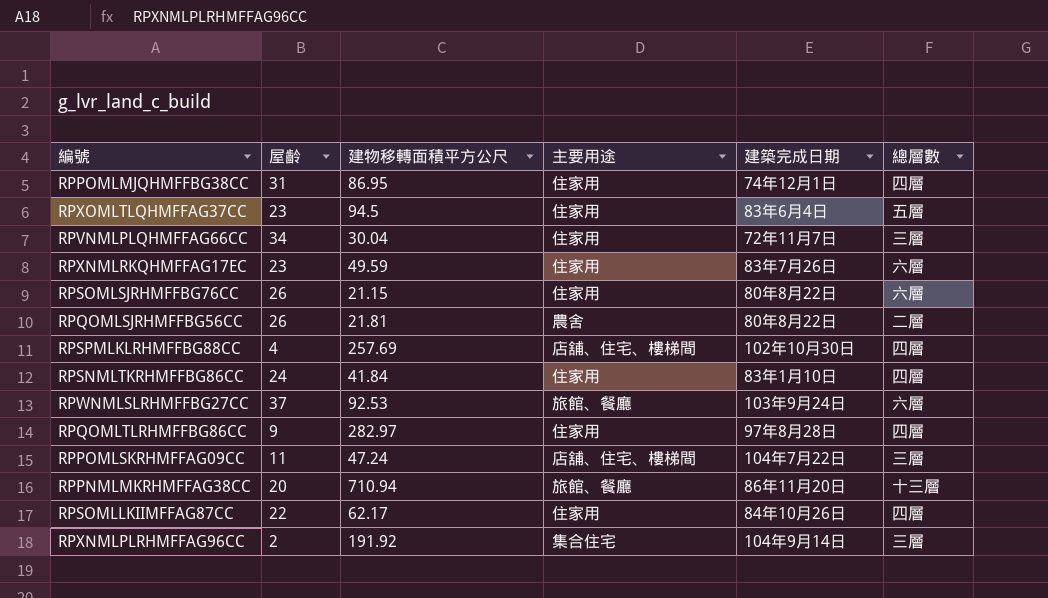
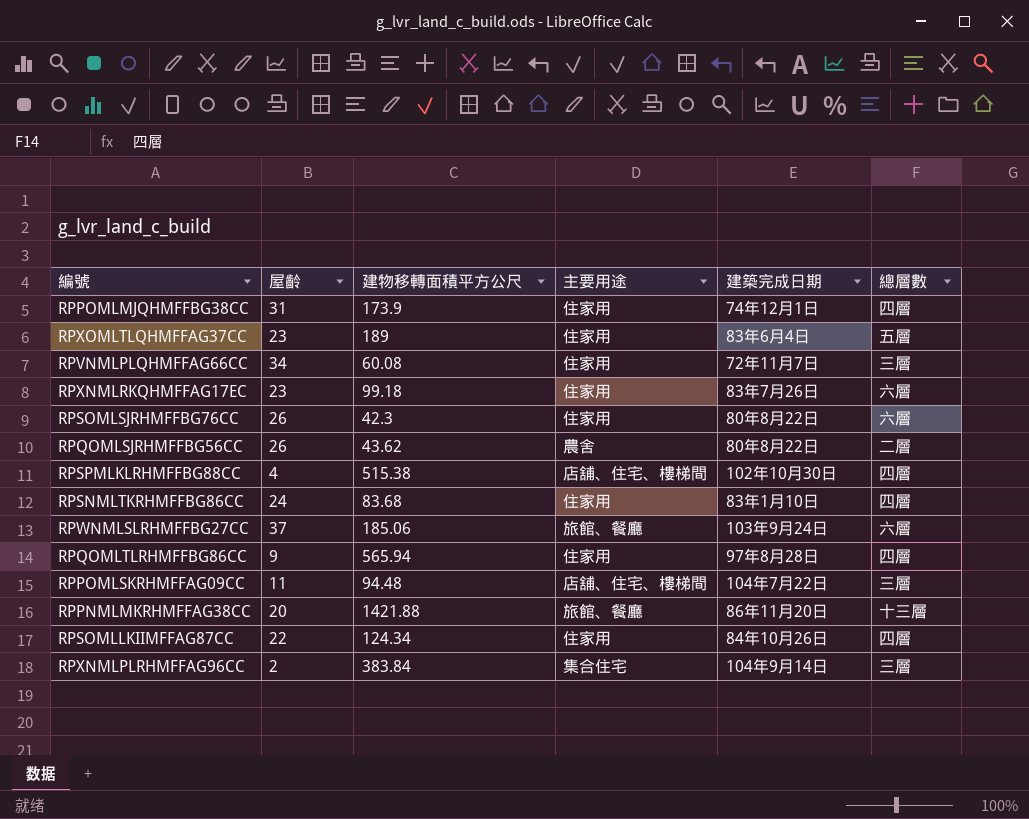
RPPOMLMJQHMFFBG38CC | 建物移轉面積平方公尺: 86.95 -> 173.9
RPXOMLTLQHMFFAG37CC | 建物移轉面積平方公尺: 94.5 -> 189
RPVNMLPLQHMFFAG66CC | 建物移轉面積平方公尺: 30.04 -> 60.08
RPXNMLRKQHMFFAG17EC | 建物移轉面積平方公尺: 49.59 -> 99.18
RPSOMLSJRHMFFBG76CC | 建物移轉面積平方公尺: 21.15 -> 42.3
RPQOMLSJRHMFFBG56CC | 建物移轉面積平方公尺: 21.81 -> 43.62
RPSPMLKLRHMFFBG88CC | 建物移轉面積平方公尺: 257.69 -> 515.38
RPSNMLTKRHMFFBG86CC | 建物移轉面積平方公尺: 41.84 -> 83.68
RPWNMLSLRHMFFBG27CC | 建物移轉面積平方公尺: 92.53 -> 185.06
RPQOMLTLRHMFFBG86CC | 建物移轉面積平方公尺: 282.97 -> 565.94
RPPOMLSKRHMFFAG09CC | 建物移轉面積平方公尺: 47.24 -> 94.48
RPPNMLMKRHMFFAG38CC | 建物移轉面積平方公尺: 710.94 -> 1421.88
RPSOMLLKIIMFFAG87CC | 建物移轉面積平方公尺: 62.17 -> 124.34
RPXNMLPLRHMFFAG96CC | 建物移轉面積平方公尺: 191.92 -> 383.84

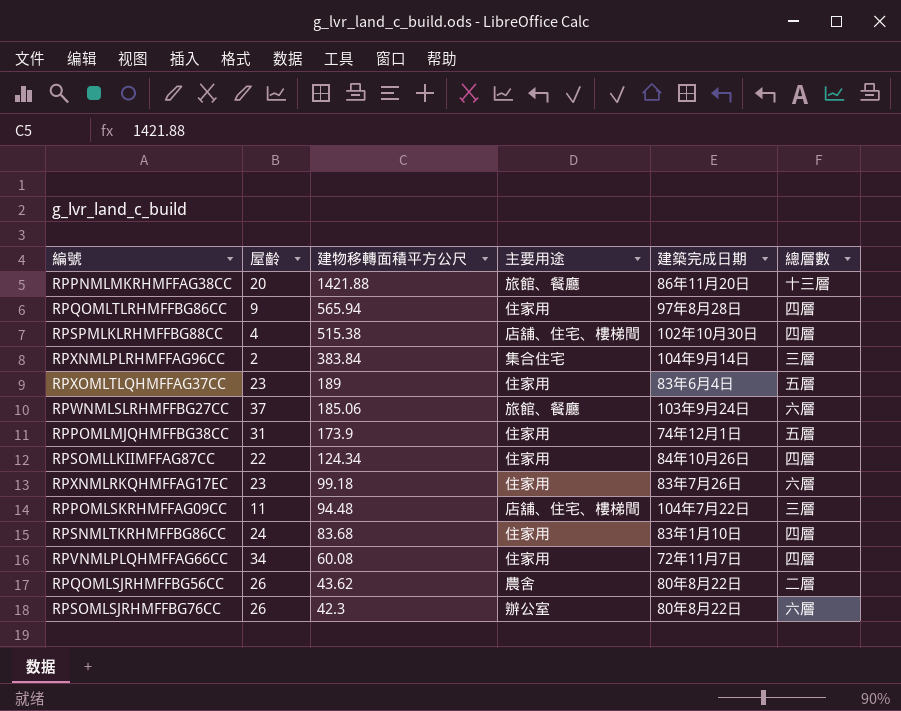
row order: none -> 建物移轉面積平方公尺 descending
RPPOMLMJQHMFFBG38CC | 總層數: 四層 -> 五層
RPVNMLPLQHMFFAG66CC | 總層數: 三層 -> 四層
RPSOMLSJRHMFFBG76CC | 主要用途: 住家用 -> 辦公室

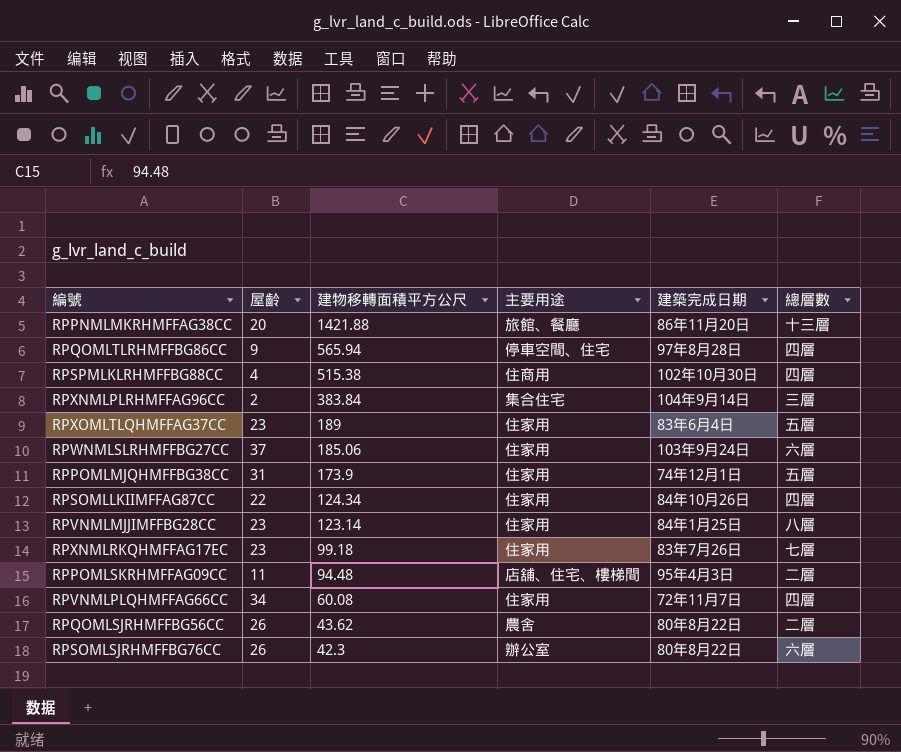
row RPSNMLTKRHMFFBG86CC: 24 | 83.68 | 住家用 | 83年1月10日 | 四層 -> none
RPQOMLTLRHMFFBG86CC | 主要用途: 住家用 -> 停車空間、住宅
RPSPMLKLRHMFFBG88CC | 主要用途: 店舖、住宅、樓梯間 -> 住商用
RPWNMLSLRHMFFBG27CC | 主要用途: 旅館、餐廳 -> 住家用
row RPVNMLMJJIMFFBG28CC: none -> 23 | 123.14 | 住家用 | 84年1月25日 | 八層
RPXNMLRKQHMFFAG17EC | 總層數: 六層 -> 七層
RPPOMLSKRHMFFAG09CC | 建築完成日期: 104年7月22日 -> 95年4月3日
RPPOMLSKRHMFFAG09CC | 總層數: 三層 -> 二層

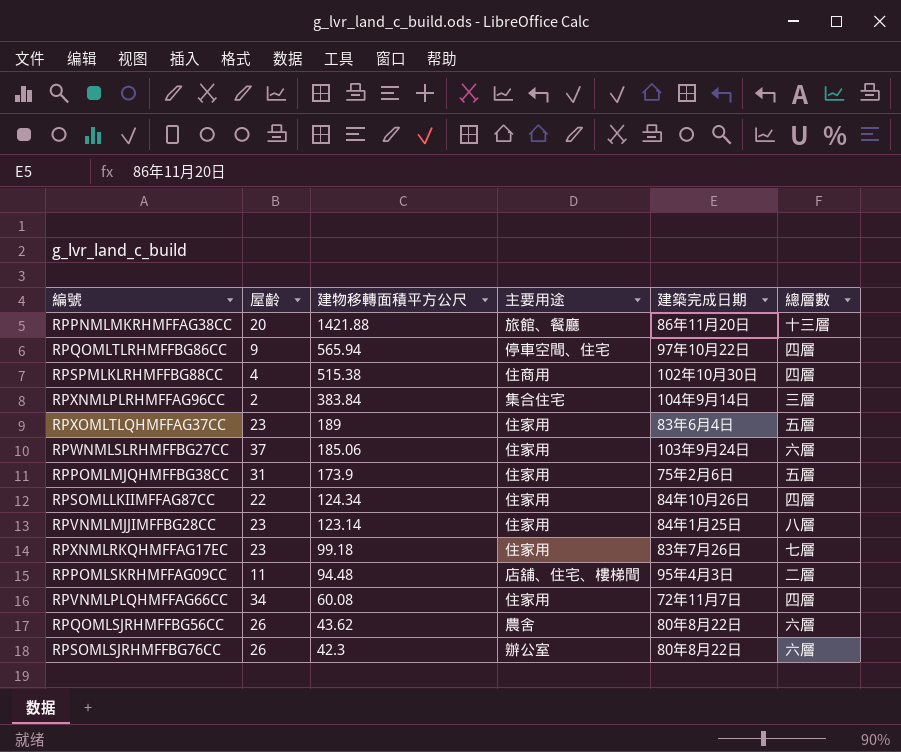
RPQOMLTLRHMFFBG86CC | 建築完成日期: 97年8月28日 -> 97年10月22日
RPPOMLMJQHMFFBG38CC | 建築完成日期: 74年12月1日 -> 75年2月6日
RPQOMLSJRHMFFBG56CC | 總層數: 二層 -> 六層

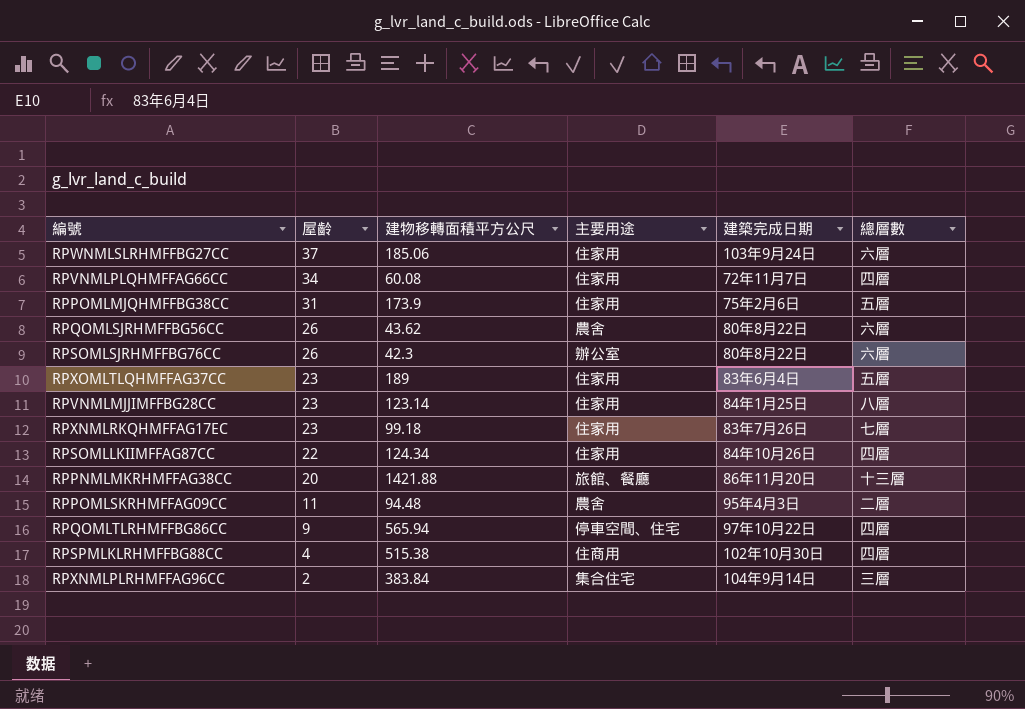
row order: 建物移轉面積平方公尺 descending -> 屋齡 descending
RPPOMLSKRHMFFAG09CC | 主要用途: 店舖、住宅、樓梯間 -> 農舍

